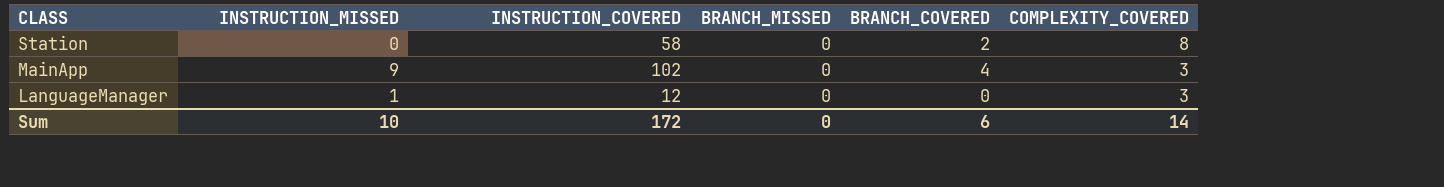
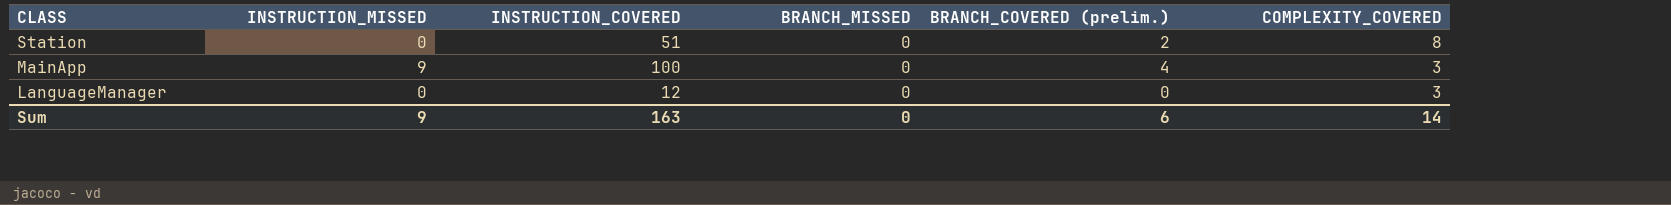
column name: BRANCH_COVERED -> BRANCH_COVERED (prelim.)
Station | INSTRUCTION_COVERED: 58 -> 51
MainApp | INSTRUCTION_COVERED: 102 -> 100
LanguageManager | INSTRUCTION_MISSED: 1 -> 0
Sum | INSTRUCTION_MISSED: 10 -> 9
Sum | INSTRUCTION_COVERED: 172 -> 163

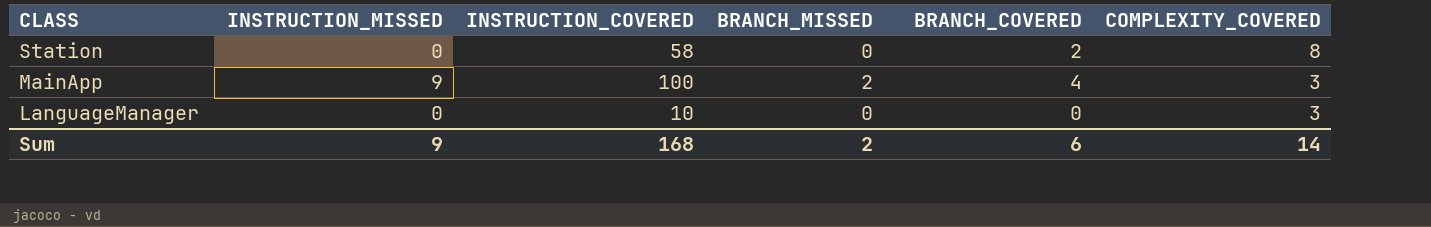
column name: BRANCH_COVERED (prelim.) -> BRANCH_COVERED
Station | INSTRUCTION_COVERED: 51 -> 58
MainApp | BRANCH_MISSED: 0 -> 2
LanguageManager | INSTRUCTION_COVERED: 12 -> 10
Sum | INSTRUCTION_COVERED: 163 -> 168
Sum | BRANCH_MISSED: 0 -> 2

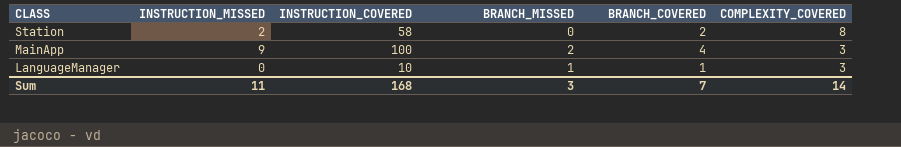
Station | INSTRUCTION_MISSED: 0 -> 2
LanguageManager | BRANCH_MISSED: 0 -> 1
LanguageManager | BRANCH_COVERED: 0 -> 1
Sum | INSTRUCTION_MISSED: 9 -> 11
Sum | BRANCH_MISSED: 2 -> 3
Sum | BRANCH_COVERED: 6 -> 7

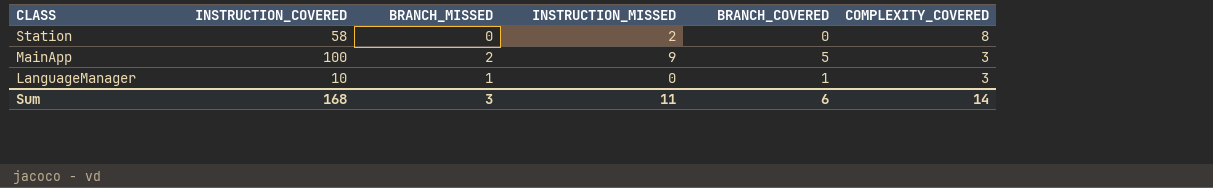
column INSTRUCTION_MISSED | position: 2 -> 4
Station | BRANCH_COVERED: 2 -> 0
MainApp | BRANCH_COVERED: 4 -> 5
Sum | BRANCH_COVERED: 7 -> 6

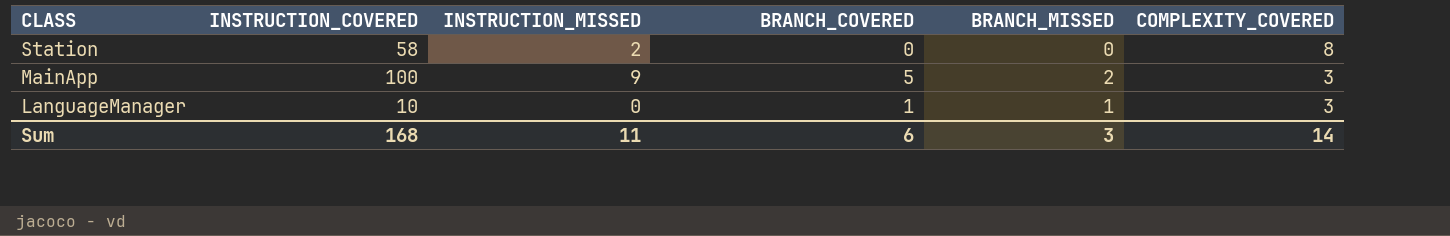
column BRANCH_MISSED | position: 3 -> 5

